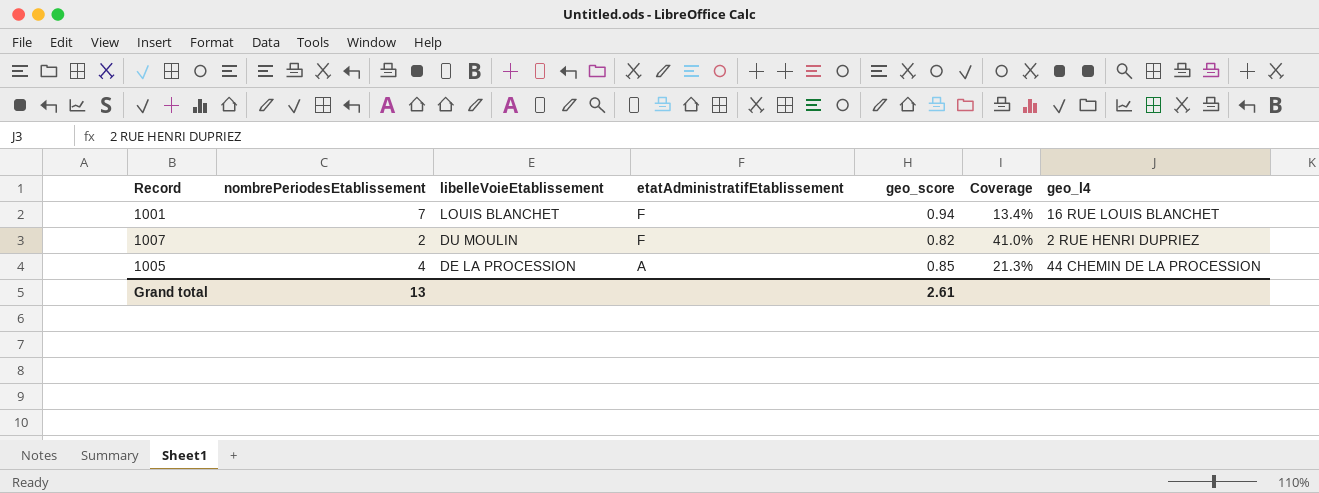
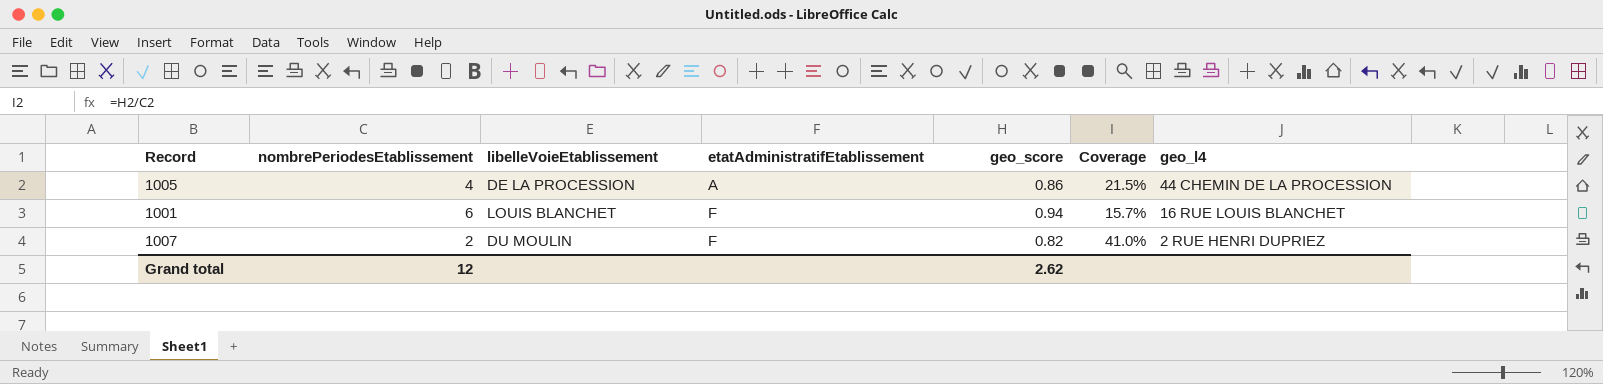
row order: libelleVoieEtablissement descending -> etatAdministratifEtablissement ascending
1005 | geo_score: 0.85 -> 0.86
1005 | Coverage: 21.3% -> 21.5%
1001 | nombrePeriodesEtablissement: 7 -> 6
1001 | Coverage: 13.4% -> 15.7%
Grand total | nombrePeriodesEtablissement: 13 -> 12
Grand total | geo_score: 2.61 -> 2.62

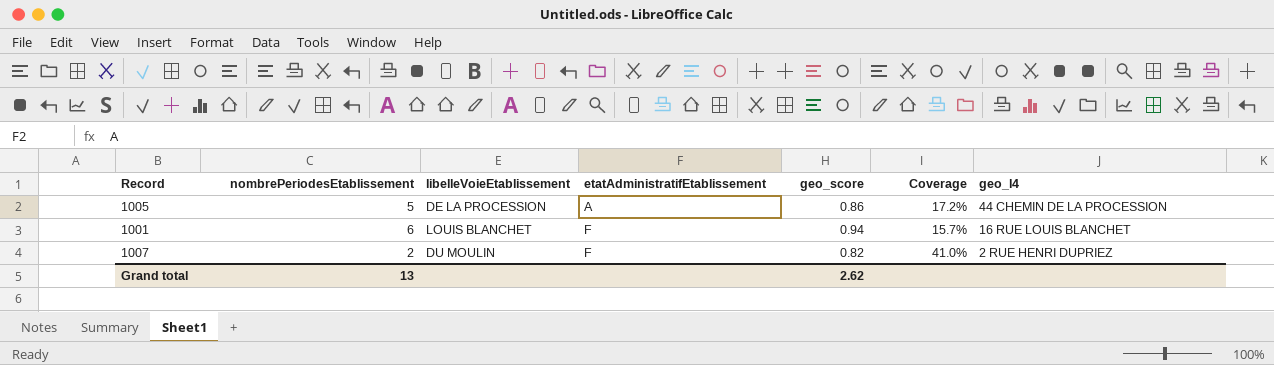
1005 | nombrePeriodesEtablissement: 4 -> 5
1005 | Coverage: 21.5% -> 17.2%
Grand total | nombrePeriodesEtablissement: 12 -> 13

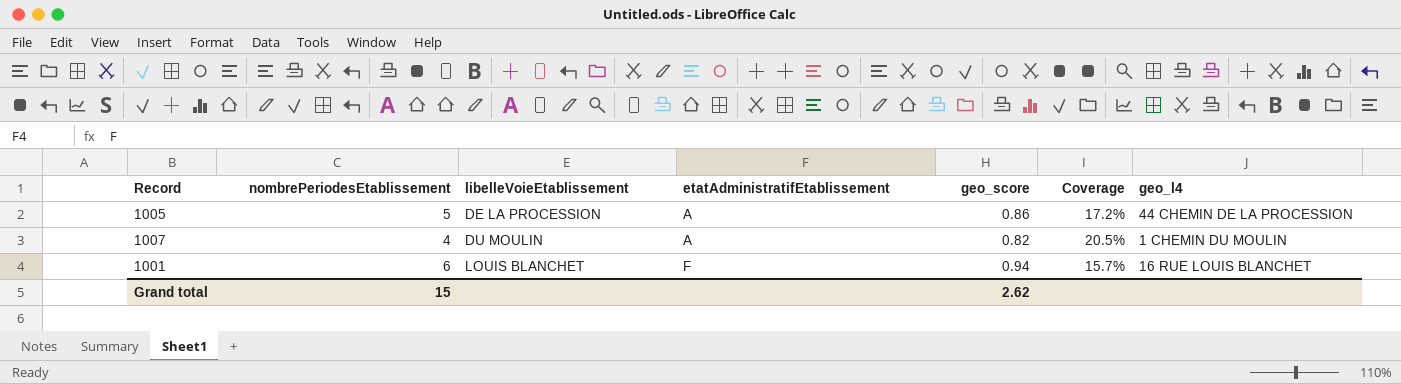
row order: etatAdministratifEtablissement ascending -> libelleVoieEtablissement ascending
1007 | nombrePeriodesEtablissement: 2 -> 4
1007 | etatAdministratifEtablissement: F -> A
1007 | Coverage: 41.0% -> 20.5%
1007 | geo_l4: 2 RUE HENRI DUPRIEZ -> 1 CHEMIN DU MOULIN
Grand total | nombrePeriodesEtablissement: 13 -> 15

